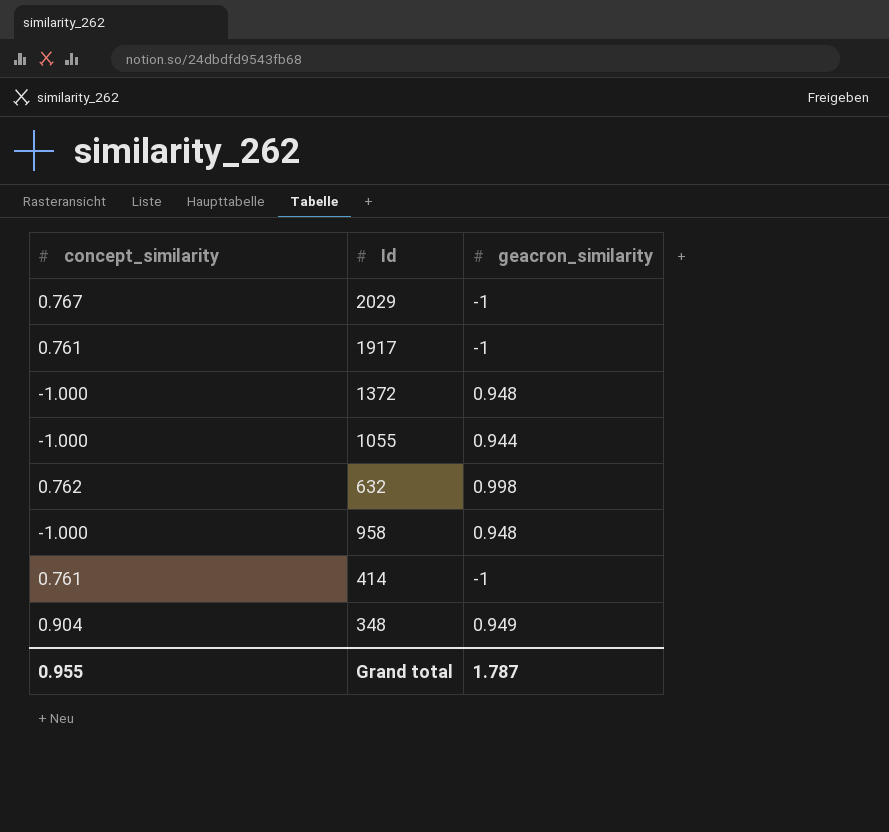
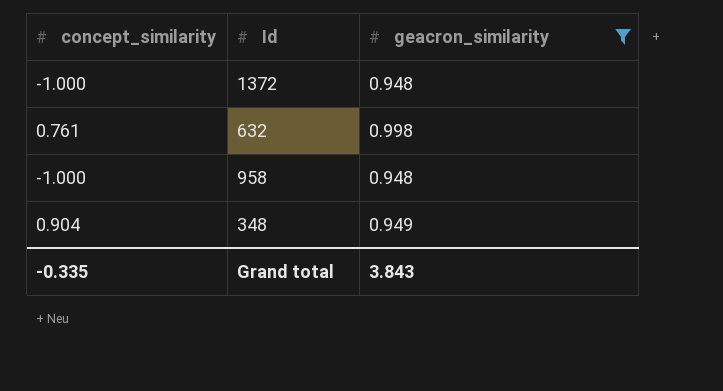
filter: none -> geacron_similarity >= 0.948
632 | concept_similarity: 0.762 -> 0.761
Grand total | concept_similarity: 0.955 -> -0.335
Grand total | geacron_similarity: 1.787 -> 3.843

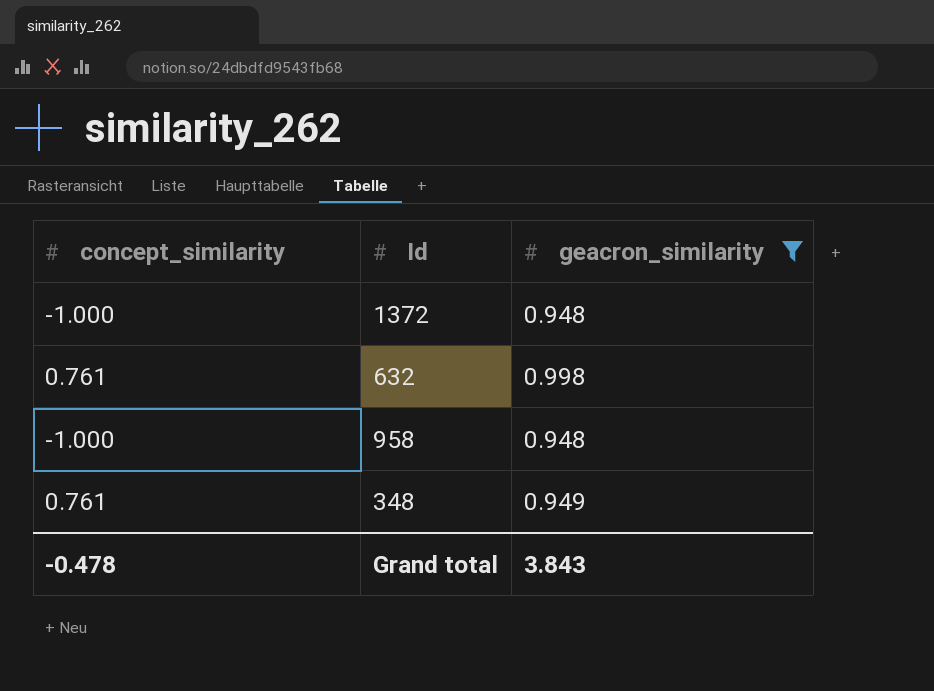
348 | concept_similarity: 0.904 -> 0.761
Grand total | concept_similarity: -0.335 -> -0.478

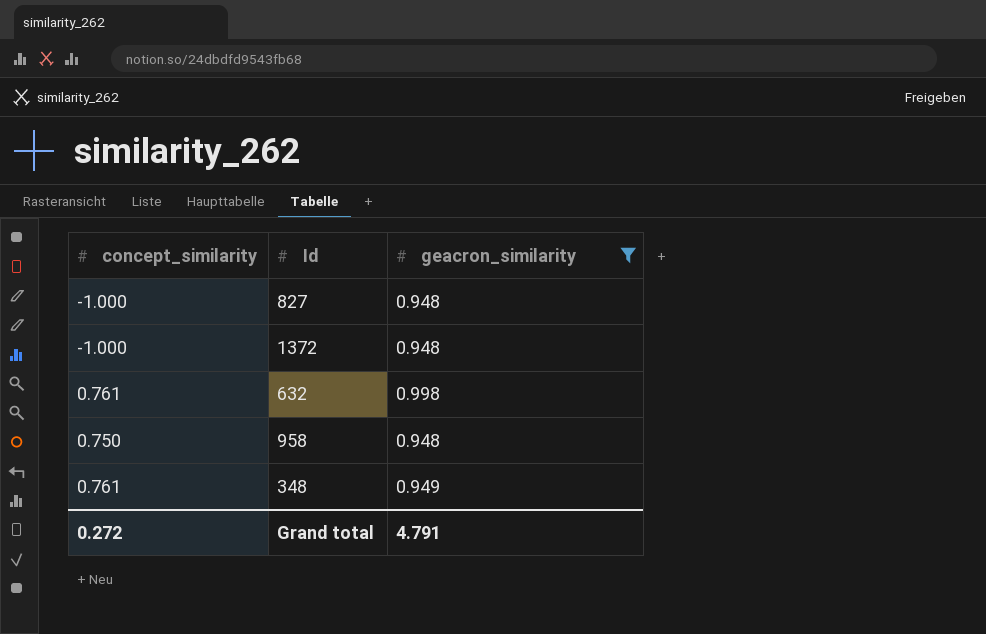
row 827: none -> -1.000 | 0.948
958 | concept_similarity: -1.000 -> 0.750
Grand total | concept_similarity: -0.478 -> 0.272
Grand total | geacron_similarity: 3.843 -> 4.791

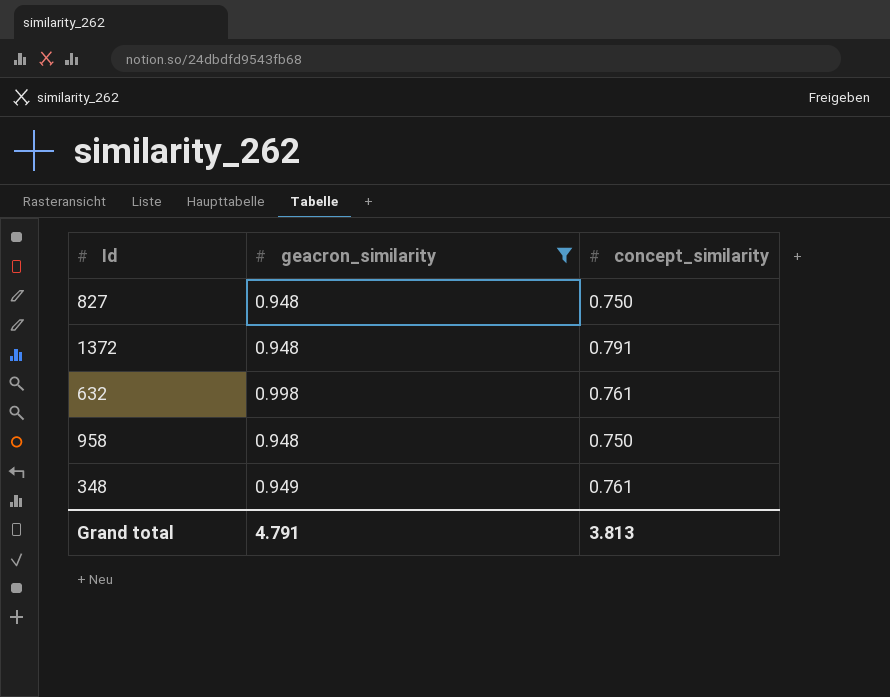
column concept_similarity | position: 1 -> 3
827 | concept_similarity: -1.000 -> 0.750
1372 | concept_similarity: -1.000 -> 0.791
Grand total | concept_similarity: 0.272 -> 3.813

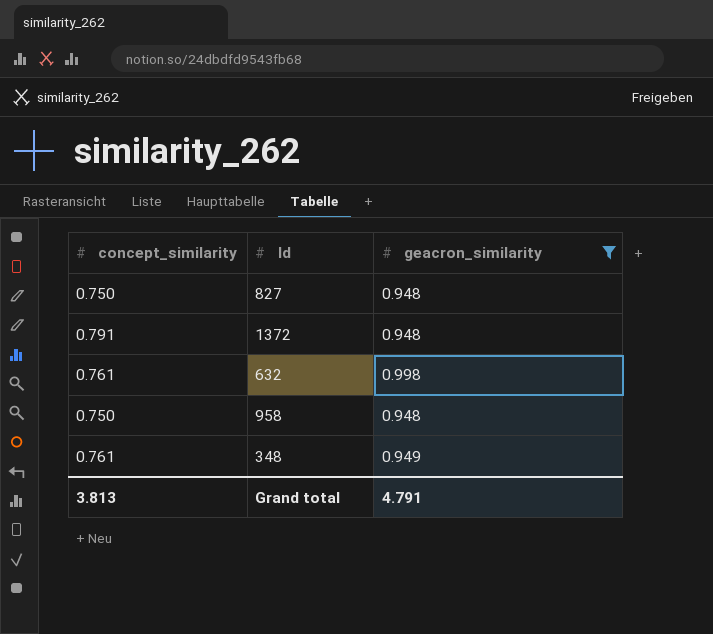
column concept_similarity | position: 3 -> 1

